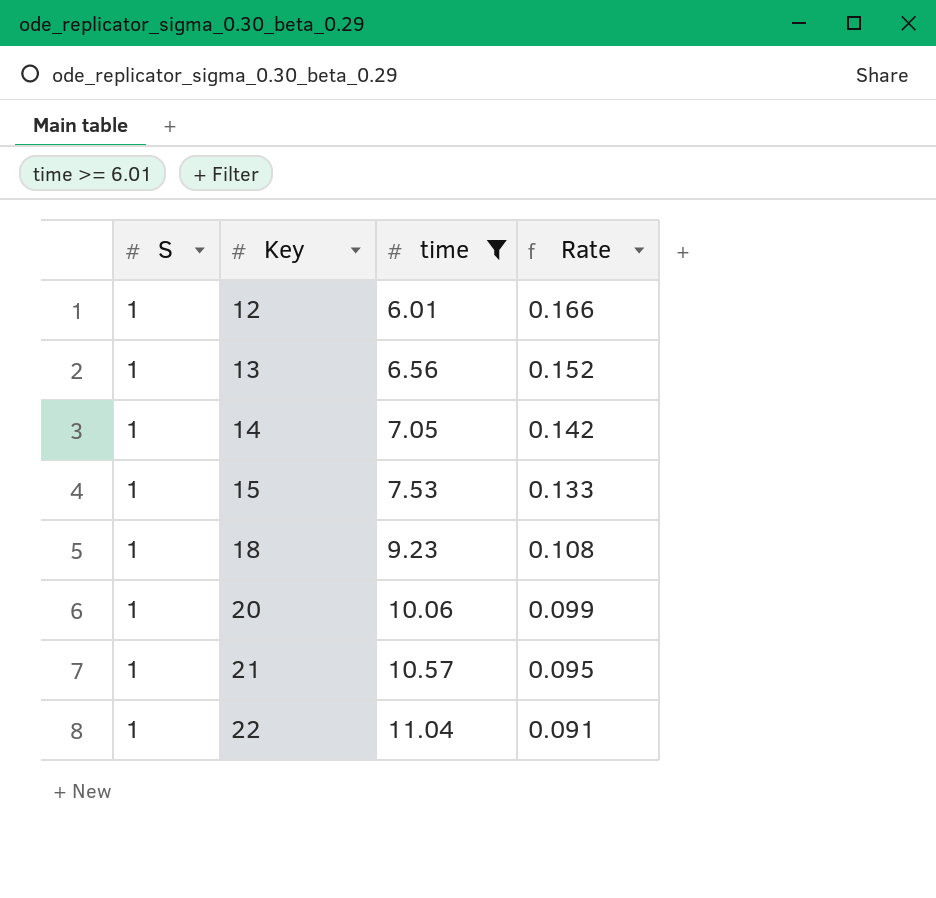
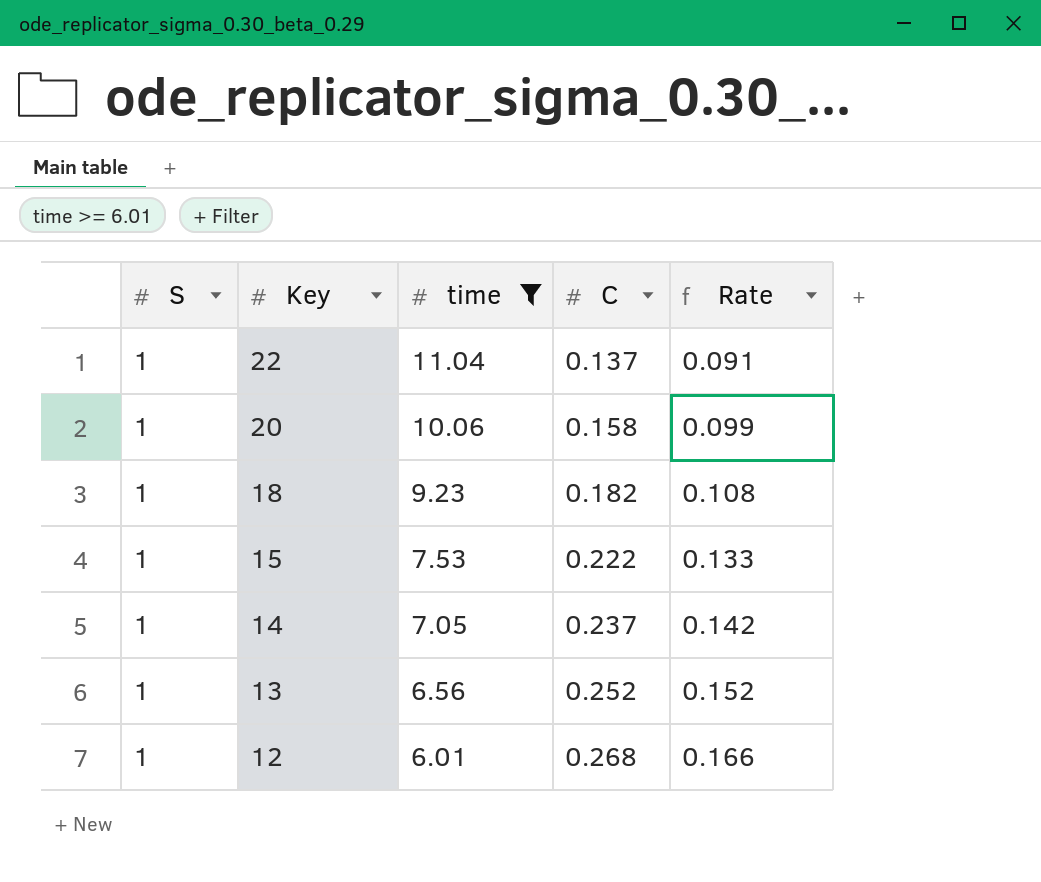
row order: Key ascending -> Key descending
column C | position: none -> 4
row 21: 1 | 10.57 | 0.095 -> none

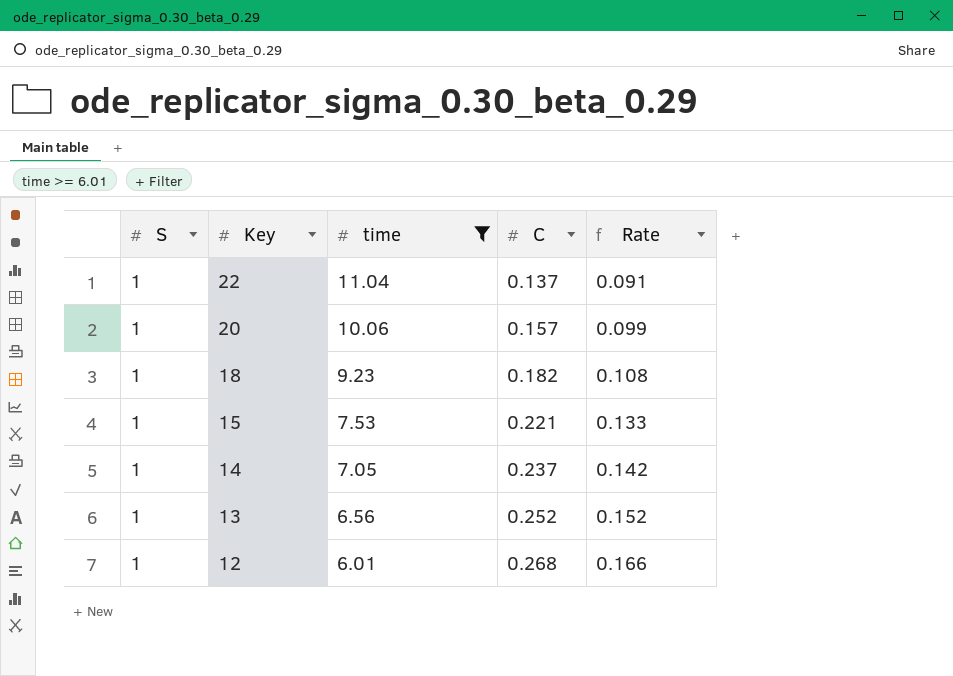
20 | C: 0.158 -> 0.157
15 | C: 0.222 -> 0.221

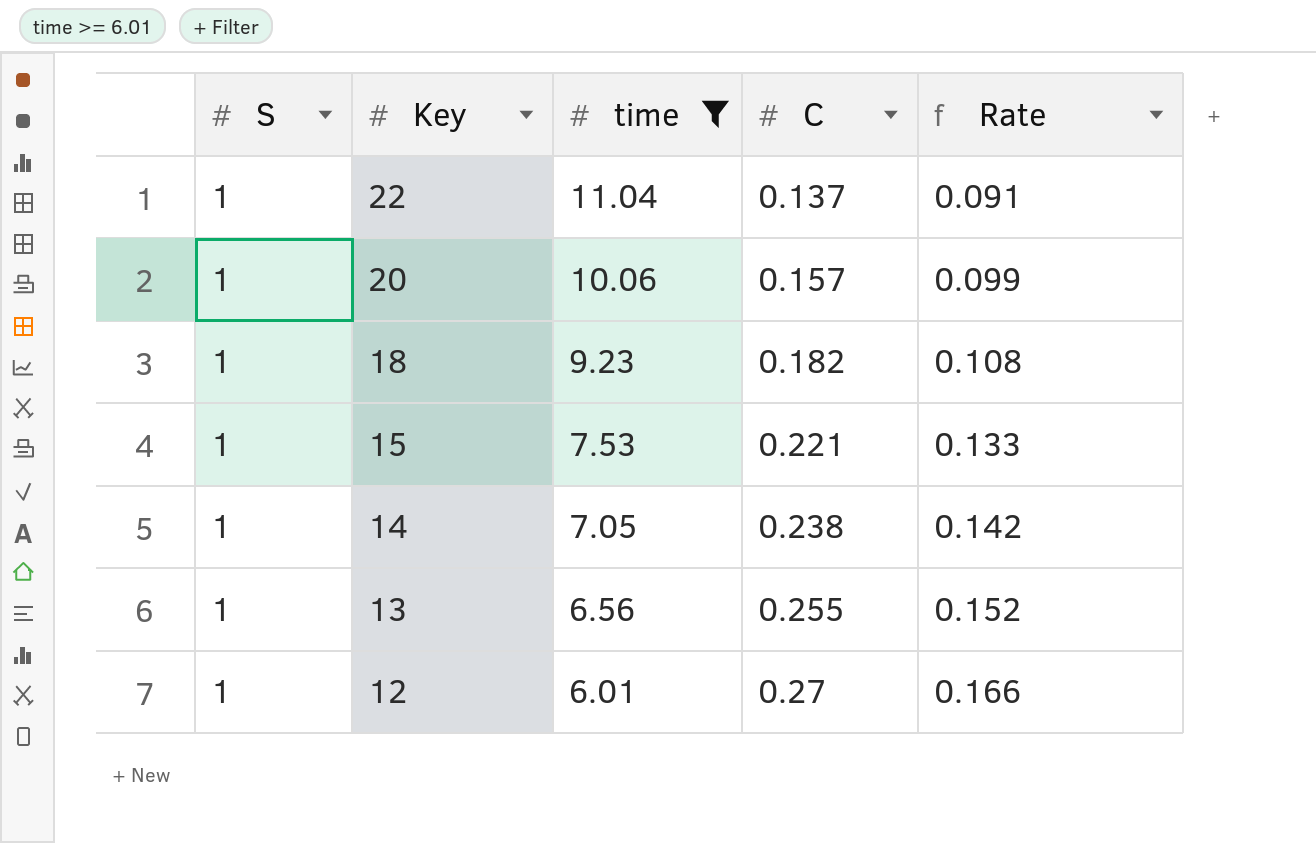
14 | C: 0.237 -> 0.238
13 | C: 0.252 -> 0.255
12 | C: 0.268 -> 0.27

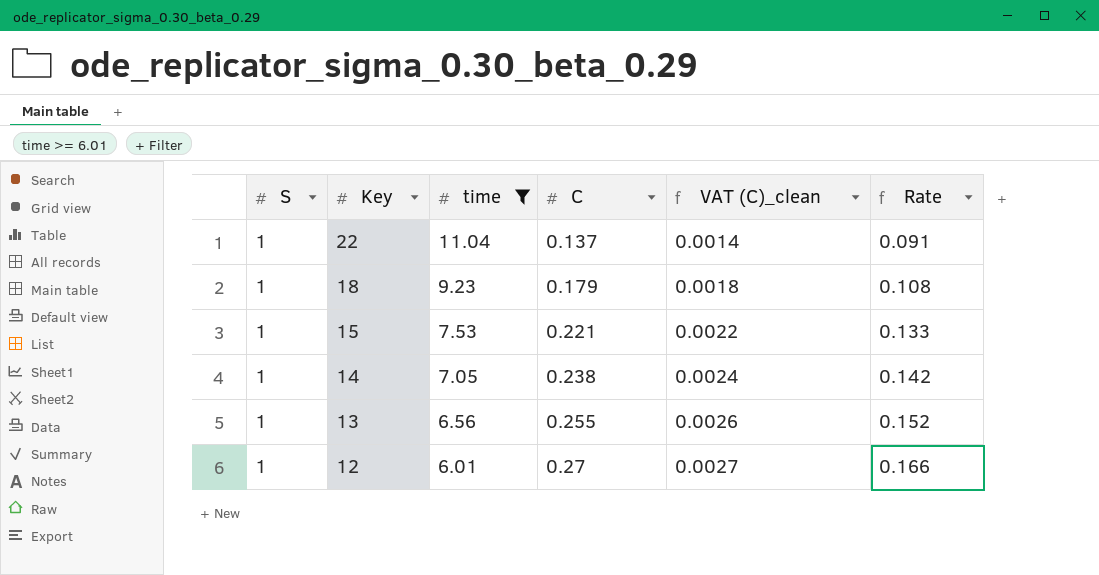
column VAT (C)_clean | formula: none -> [C] * 0.01
row 20: 1 | 10.06 | 0.157 | 0.099 -> none
18 | C: 0.182 -> 0.179

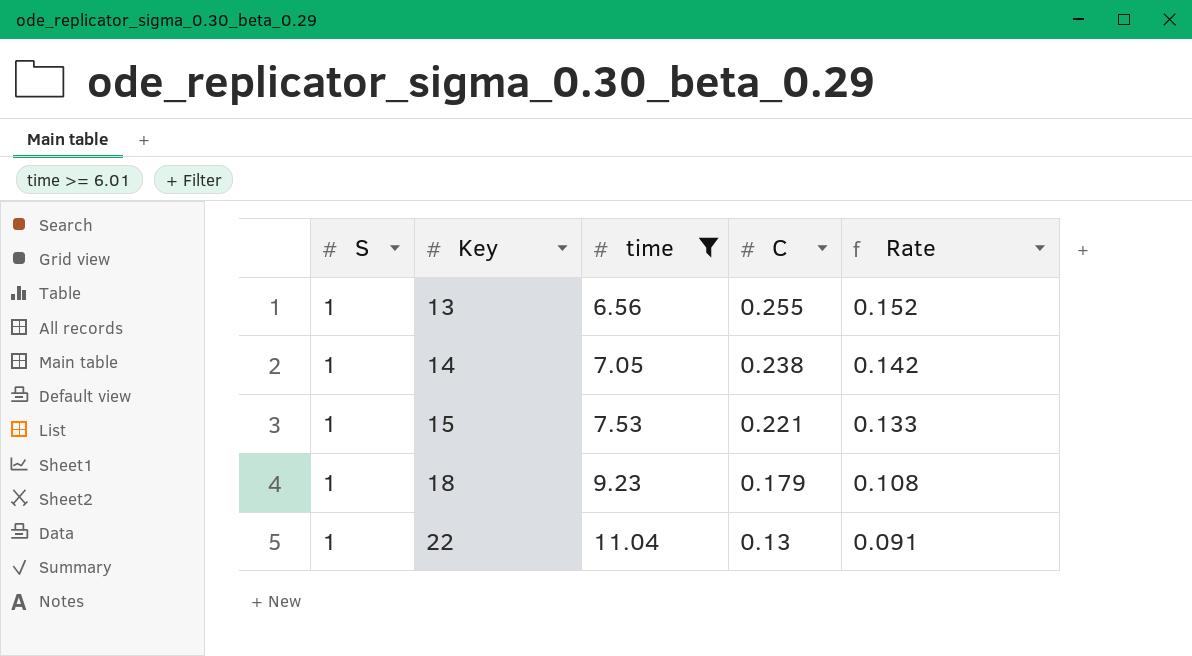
row order: Key descending -> Key ascending
column VAT (C)_clean | formula: [C] * 0.01 -> none
row 12: 1 | 6.01 | 0.27 | 0.0027 | 0.166 -> none
22 | C: 0.137 -> 0.13

